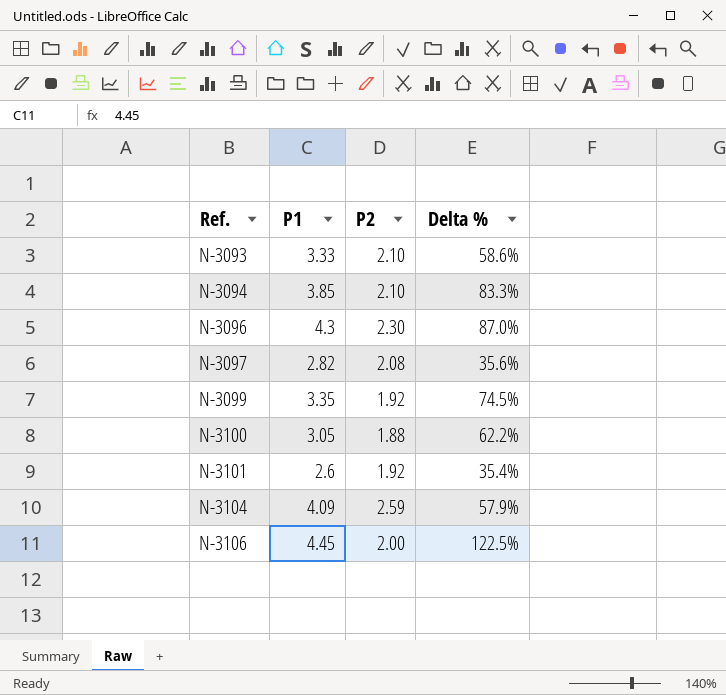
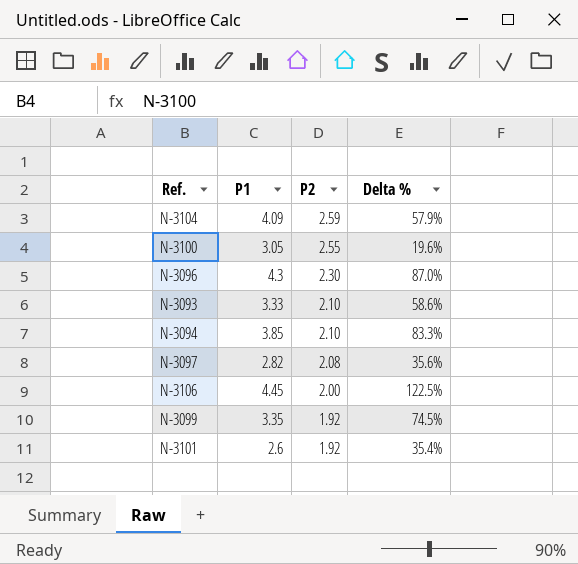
row order: Ref. ascending -> P2 descending
N-3100 | P2: 1.88 -> 2.55
N-3100 | Delta %: 62.2% -> 19.6%

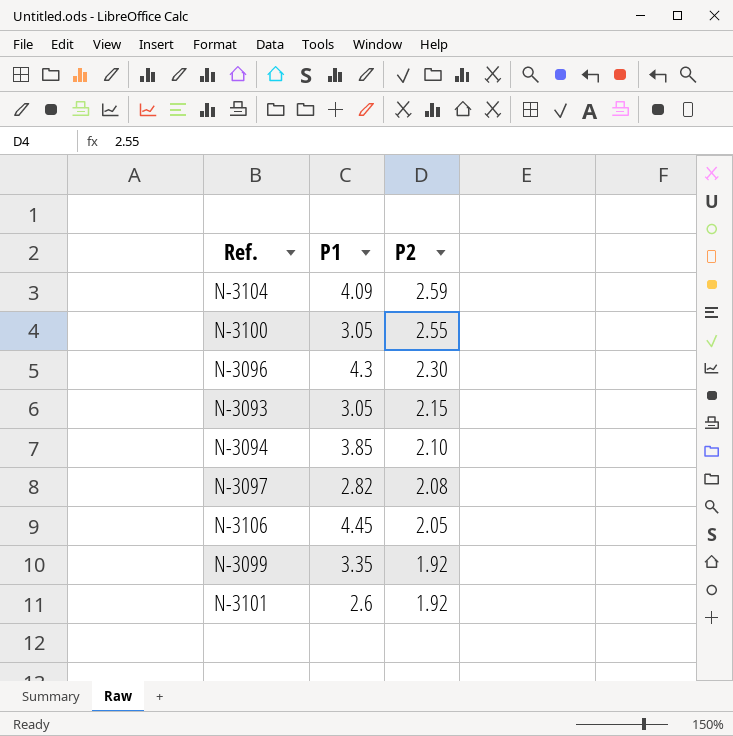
column Delta % | formula: ([P1] - [P2]) / [P2] -> none
N-3093 | P1: 3.33 -> 3.05
N-3093 | P2: 2.10 -> 2.15
N-3106 | P2: 2.00 -> 2.05

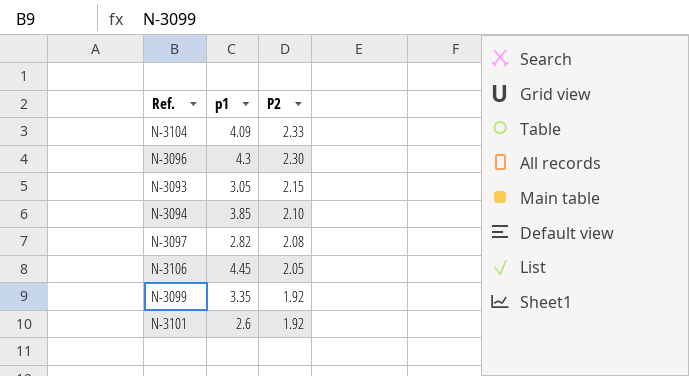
column name: P1 -> p1
row N-3100: 3.05 | 2.55 -> none
N-3104 | P2: 2.59 -> 2.33

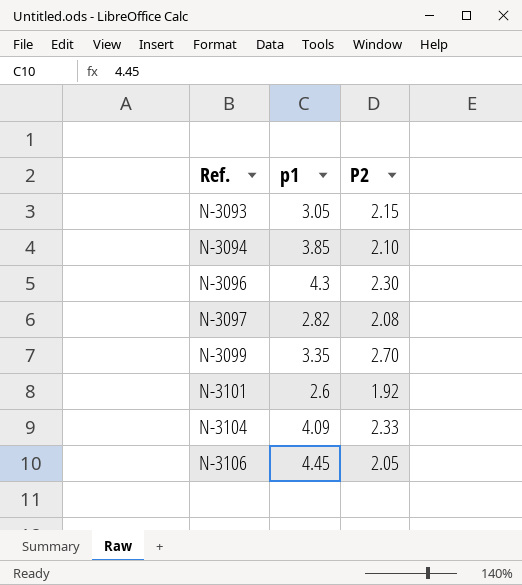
row order: P2 descending -> Ref. ascending
N-3099 | P2: 1.92 -> 2.70

